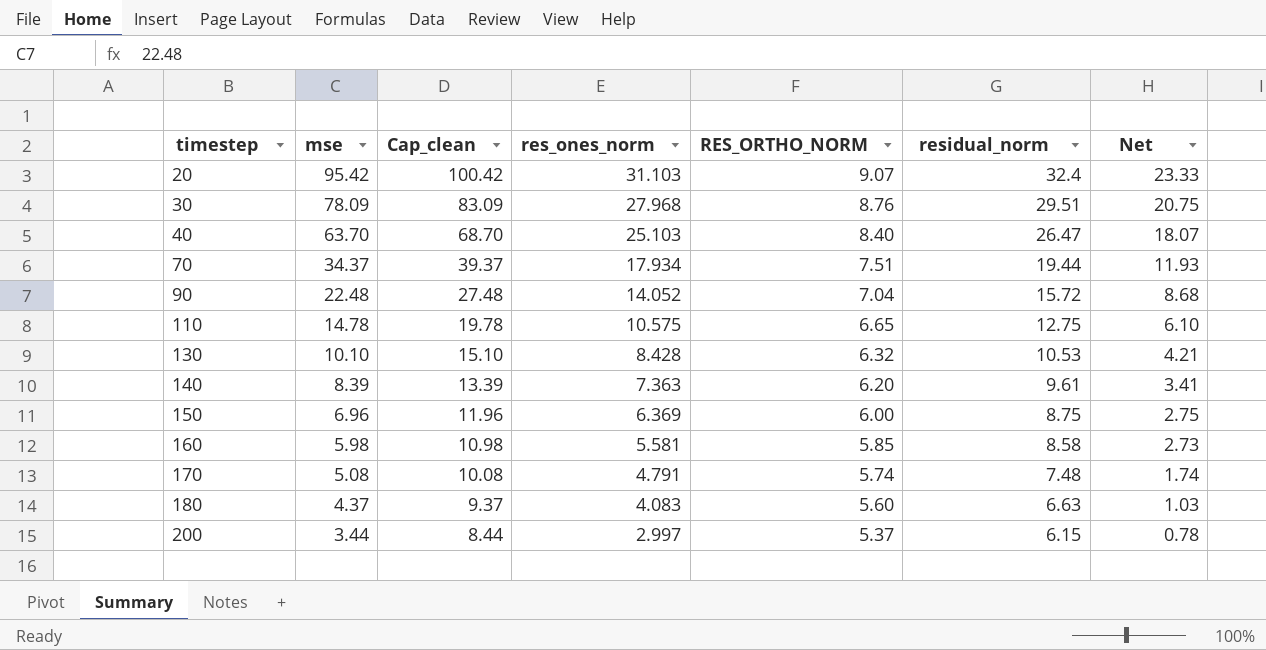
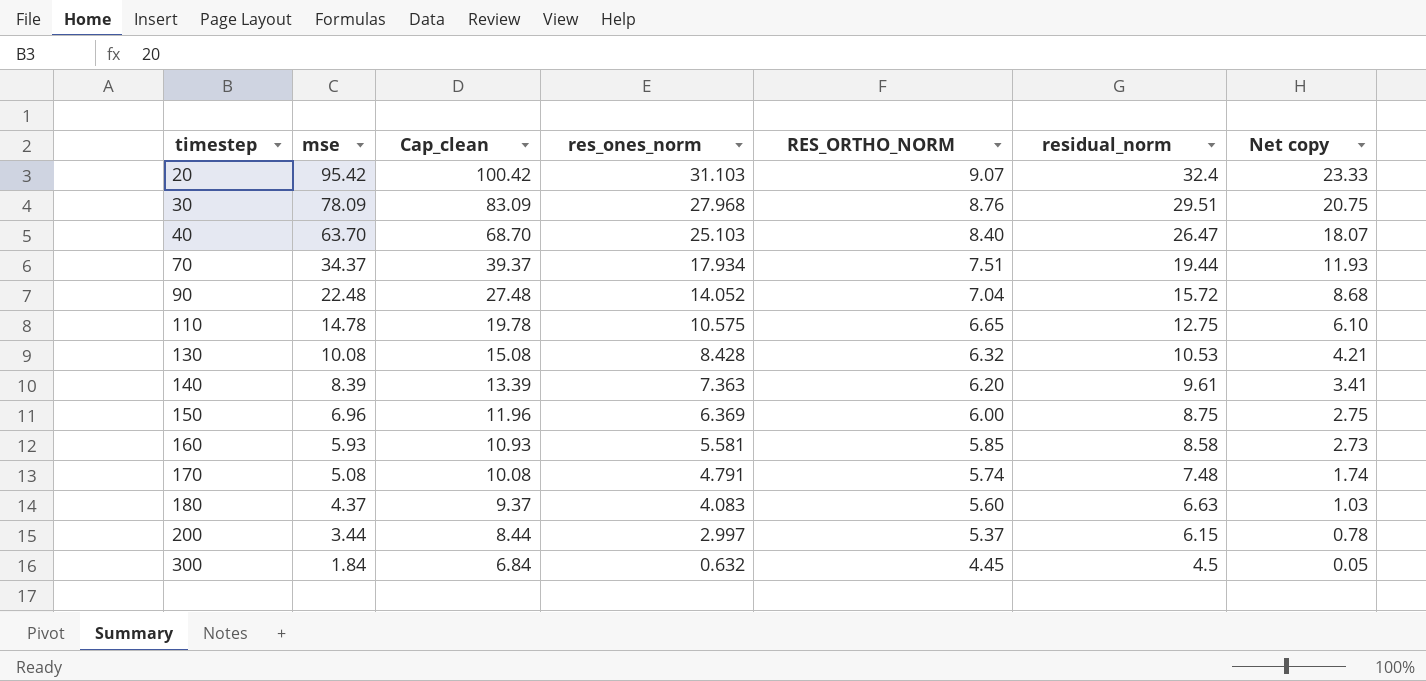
column name: Net -> Net copy
130 | mse: 10.10 -> 10.08
130 | Cap_clean: 15.10 -> 15.08
160 | mse: 5.98 -> 5.93
160 | Cap_clean: 10.98 -> 10.93
row 300: none -> 1.84 | 6.84 | 0.632 | 4.45 | 4.5 | 0.05

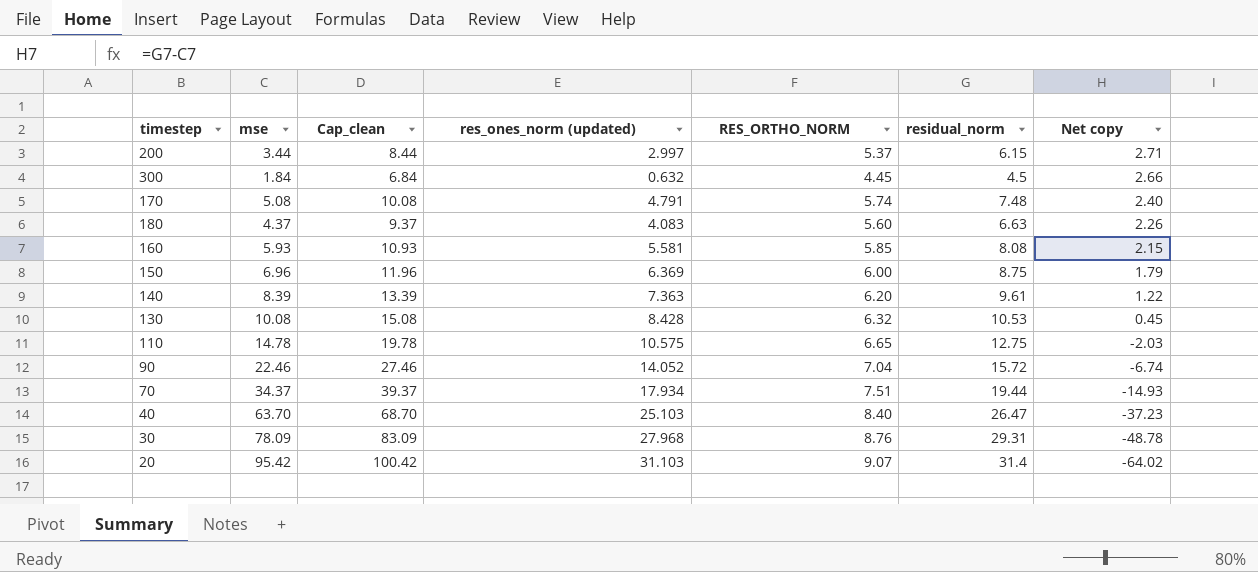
row order: timestep ascending -> Net copy descending
column name: res_ones_norm -> res_ones_norm (updated)
column Net copy | formula: [residual_norm] - [RES_ORTHO_NORM] -> [residual_norm] - [mse]
160 | residual_norm: 8.58 -> 8.08
90 | mse: 22.48 -> 22.46
90 | Cap_clean: 27.48 -> 27.46
30 | residual_norm: 29.51 -> 29.31
20 | residual_norm: 32.4 -> 31.4

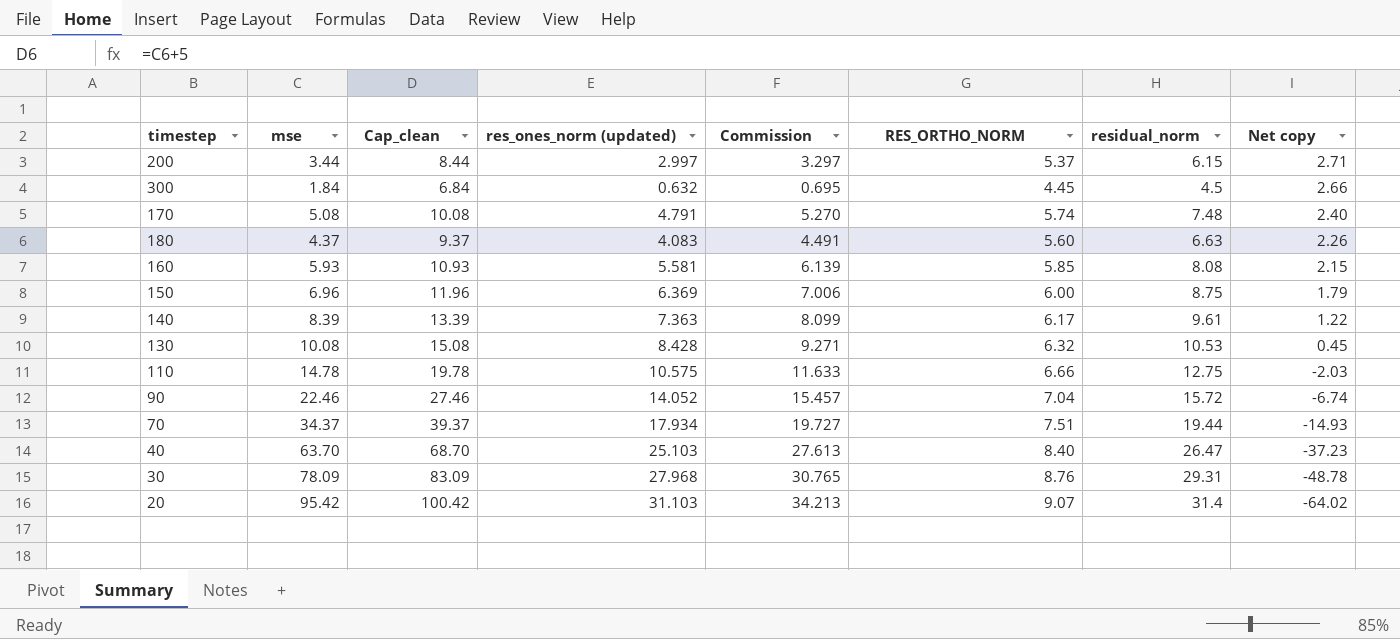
column Commission | formula: none -> [res_ones_norm (updated)] * 1.1
140 | RES_ORTHO_NORM: 6.20 -> 6.17
110 | RES_ORTHO_NORM: 6.65 -> 6.66

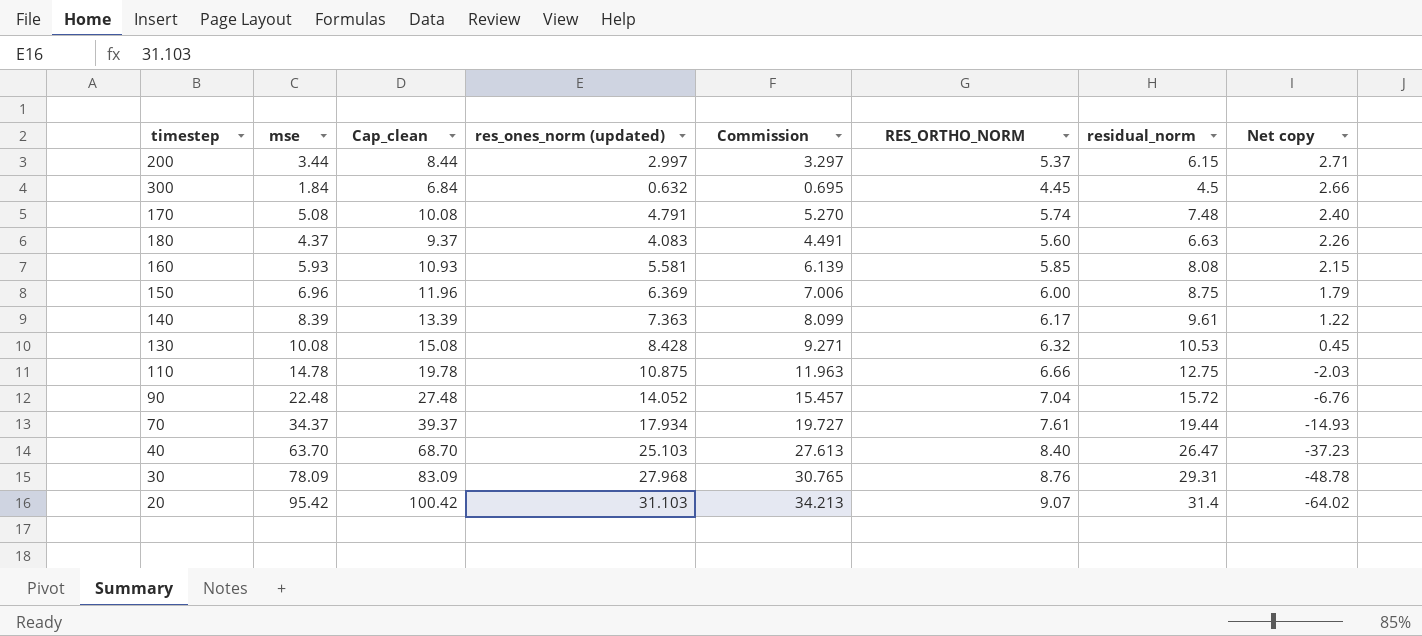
110 | res_ones_norm (updated): 10.575 -> 10.875
110 | Commission: 11.633 -> 11.963
90 | mse: 22.46 -> 22.48
90 | Cap_clean: 27.46 -> 27.48
90 | Net copy: -6.74 -> -6.76
70 | RES_ORTHO_NORM: 7.51 -> 7.61

